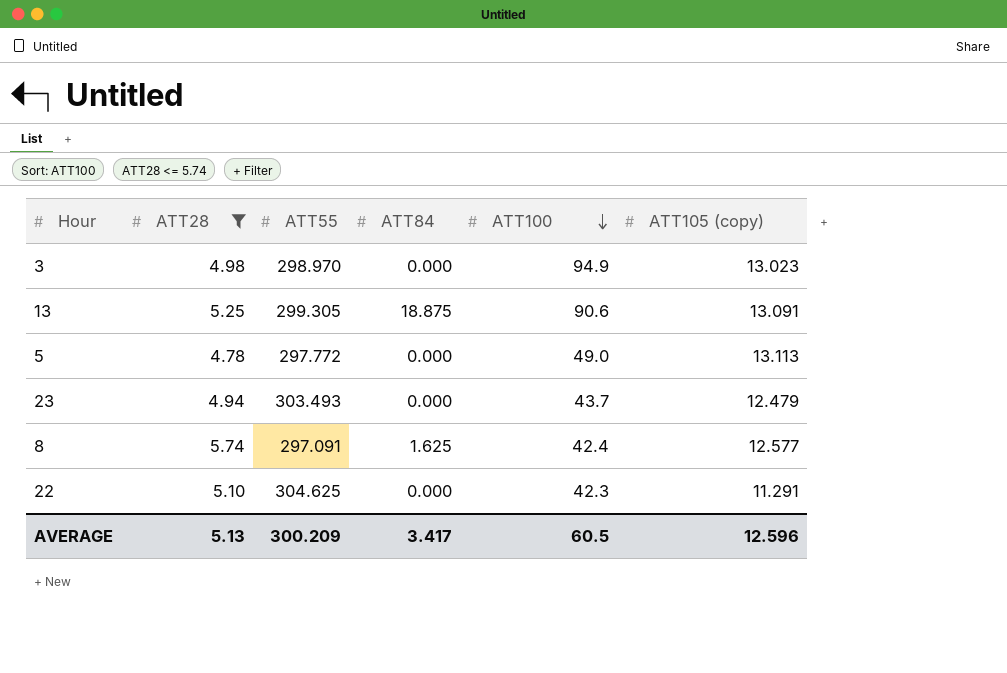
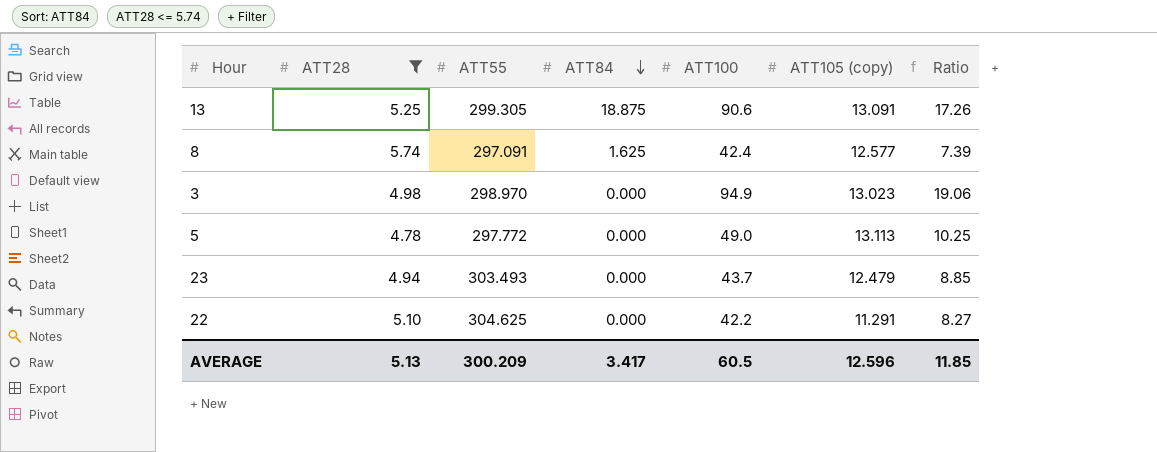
row order: ATT100 descending -> ATT84 descending
column Ratio | formula: none -> [ATT100] / [ATT28]
22 | ATT100: 42.3 -> 42.2

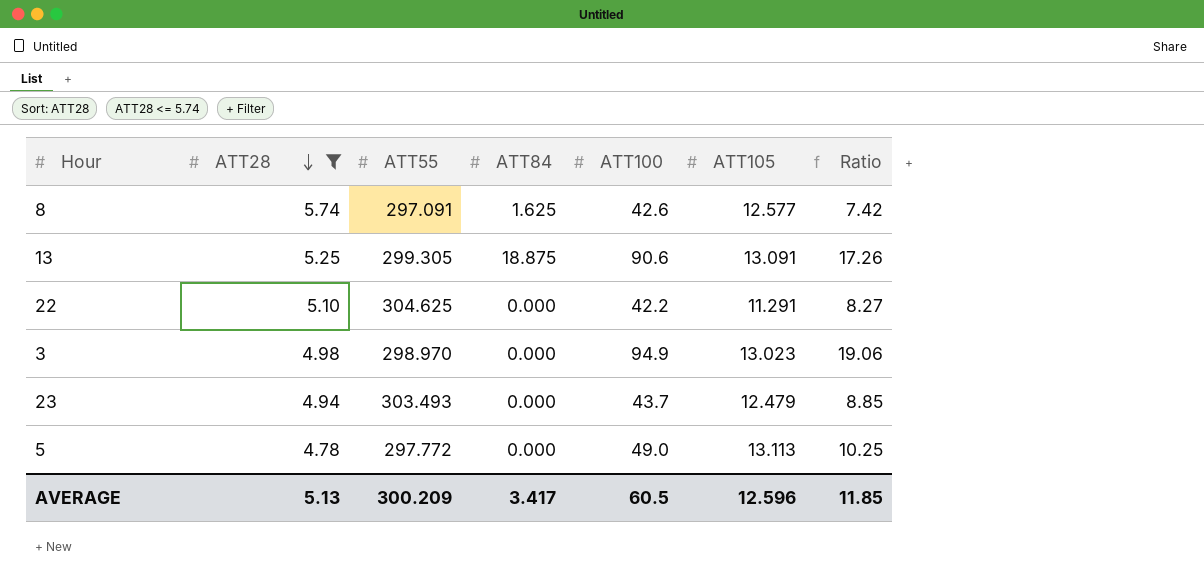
row order: ATT84 descending -> ATT28 descending
column name: ATT105 (copy) -> ATT105
8 | ATT100: 42.4 -> 42.6
8 | Ratio: 7.39 -> 7.42

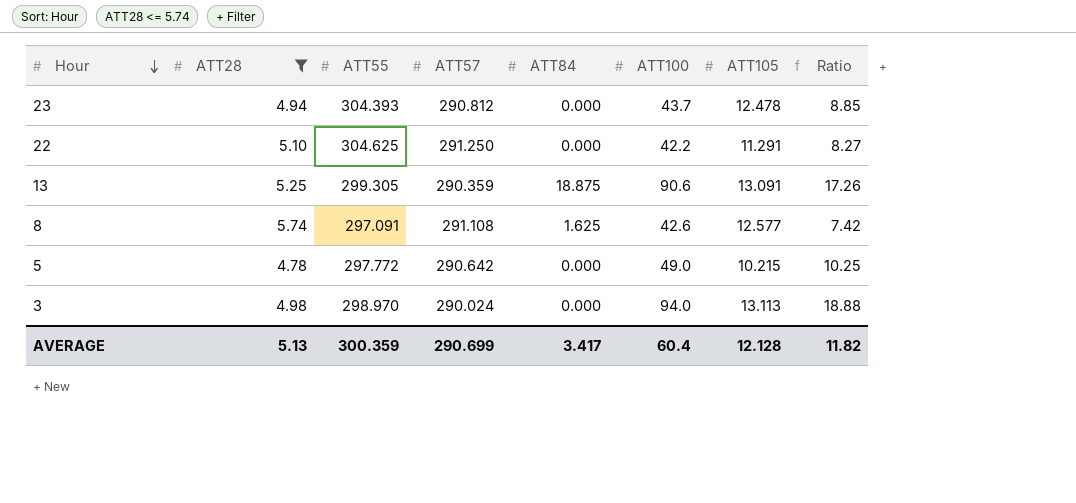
row order: ATT28 descending -> Hour descending
column ATT57 | position: none -> 4
23 | ATT55: 303.493 -> 304.393
23 | ATT105: 12.479 -> 12.478
5 | ATT105: 13.113 -> 10.215
3 | ATT100: 94.9 -> 94.0
3 | ATT105: 13.023 -> 13.113
3 | Ratio: 19.06 -> 18.88
AVERAGE | ATT55: 300.209 -> 300.359
AVERAGE | ATT100: 60.5 -> 60.4
AVERAGE | ATT105: 12.596 -> 12.128
AVERAGE | Ratio: 11.85 -> 11.82

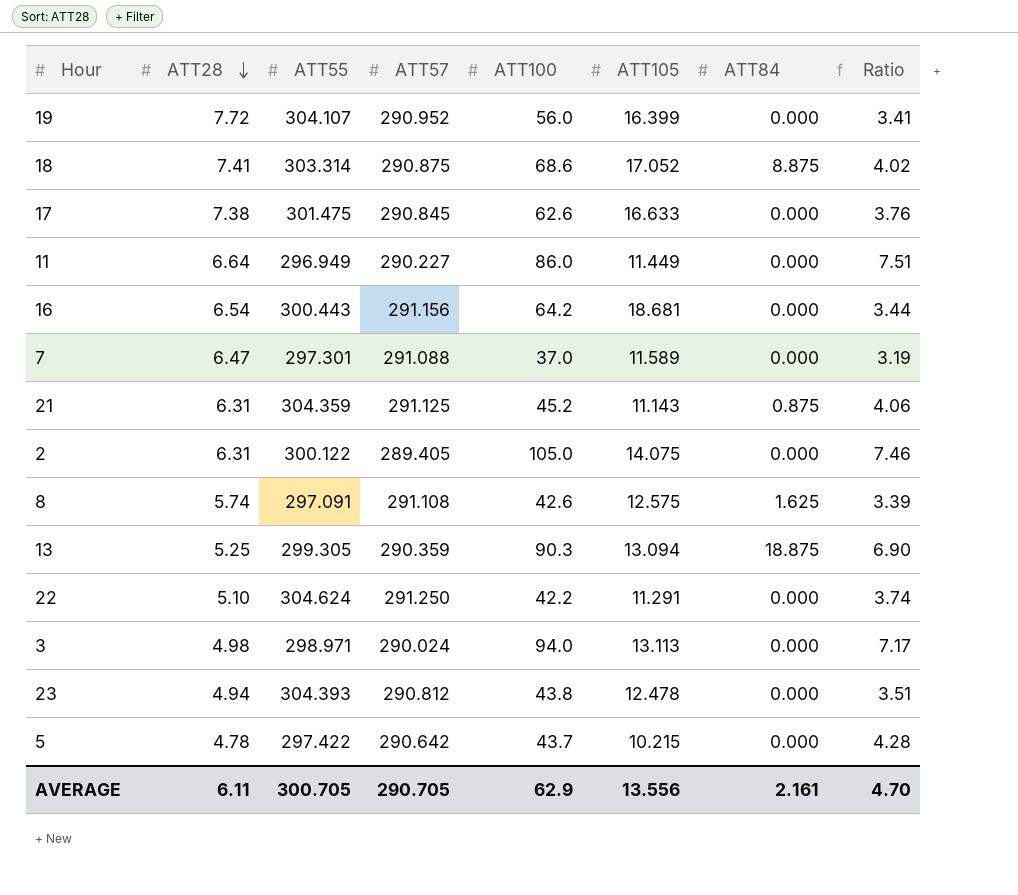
filter: ATT28 <= 5.74 -> none
row order: Hour descending -> ATT28 descending
column ATT84 | position: 5 -> 7
column Ratio | formula: [ATT100] / [ATT28] -> [ATT100] / [ATT105]
8 | ATT105: 12.577 -> 12.575
13 | ATT100: 90.6 -> 90.3
13 | ATT105: 13.091 -> 13.094
22 | ATT55: 304.625 -> 304.624
3 | ATT55: 298.970 -> 298.971
23 | ATT100: 43.7 -> 43.8
5 | ATT55: 297.772 -> 297.422
5 | ATT100: 49.0 -> 43.7
AVERAGE | ATT28: 5.13 -> 6.11
AVERAGE | ATT55: 300.359 -> 300.705
AVERAGE | ATT57: 290.699 -> 290.705
AVERAGE | ATT100: 60.4 -> 62.9
AVERAGE | ATT105: 12.128 -> 13.556
AVERAGE | ATT84: 3.417 -> 2.161
AVERAGE | Ratio: 11.82 -> 4.70

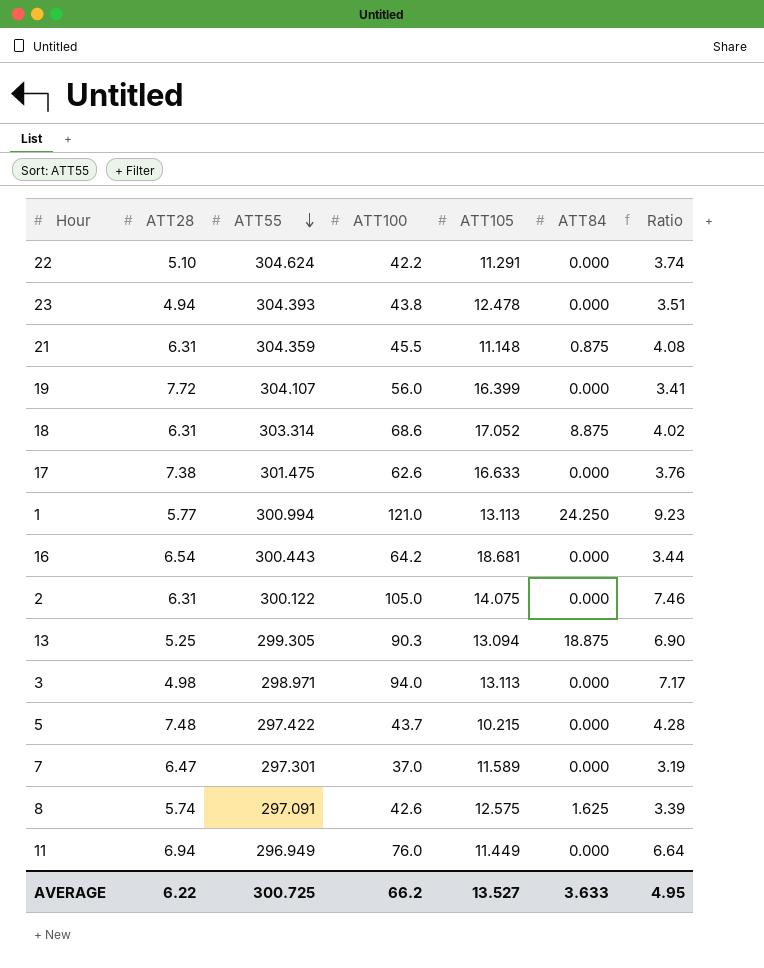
row order: ATT28 descending -> ATT55 descending
column ATT57 | position: 4 -> none
21 | ATT100: 45.2 -> 45.5
21 | ATT105: 11.143 -> 11.148
21 | Ratio: 4.06 -> 4.08
18 | ATT28: 7.41 -> 6.31
row 1: none -> 5.77 | 300.994 | 121.0 | 13.113 | 24.250 | 9.23
5 | ATT28: 4.78 -> 7.48
11 | ATT28: 6.64 -> 6.94
11 | ATT100: 86.0 -> 76.0
11 | Ratio: 7.51 -> 6.64
AVERAGE | ATT28: 6.11 -> 6.22
AVERAGE | ATT55: 300.705 -> 300.725
AVERAGE | ATT100: 62.9 -> 66.2
AVERAGE | ATT105: 13.556 -> 13.527
AVERAGE | ATT84: 2.161 -> 3.633
AVERAGE | Ratio: 4.70 -> 4.95

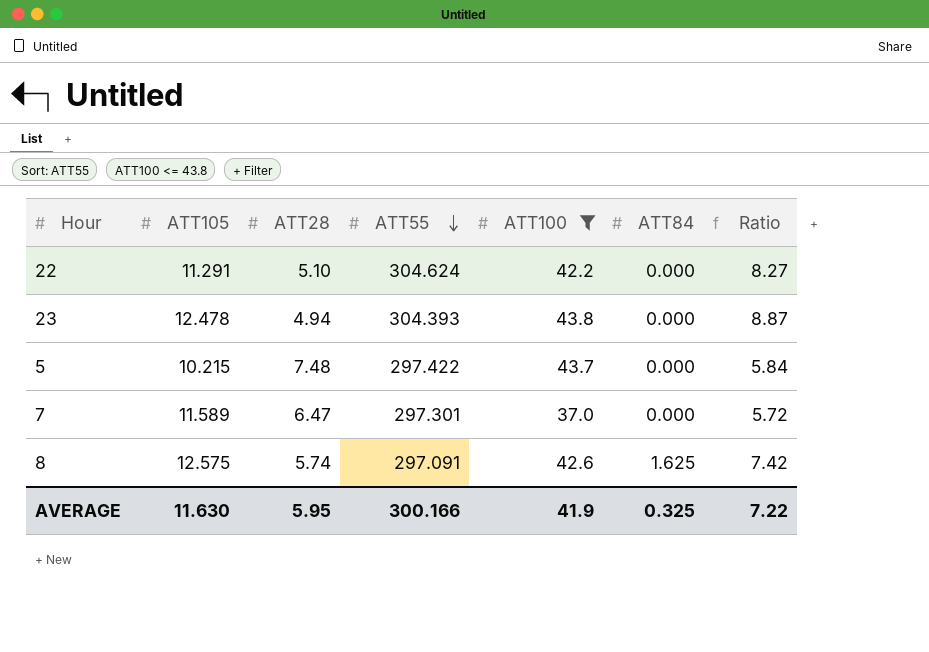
filter: none -> ATT100 <= 43.8
column ATT105 | position: 5 -> 2
column Ratio | formula: [ATT100] / [ATT105] -> [ATT100] / [ATT28]
AVERAGE | ATT105: 13.527 -> 11.630
AVERAGE | ATT28: 6.22 -> 5.95
AVERAGE | ATT55: 300.725 -> 300.166
AVERAGE | ATT100: 66.2 -> 41.9
AVERAGE | ATT84: 3.633 -> 0.325
AVERAGE | Ratio: 4.95 -> 7.22

